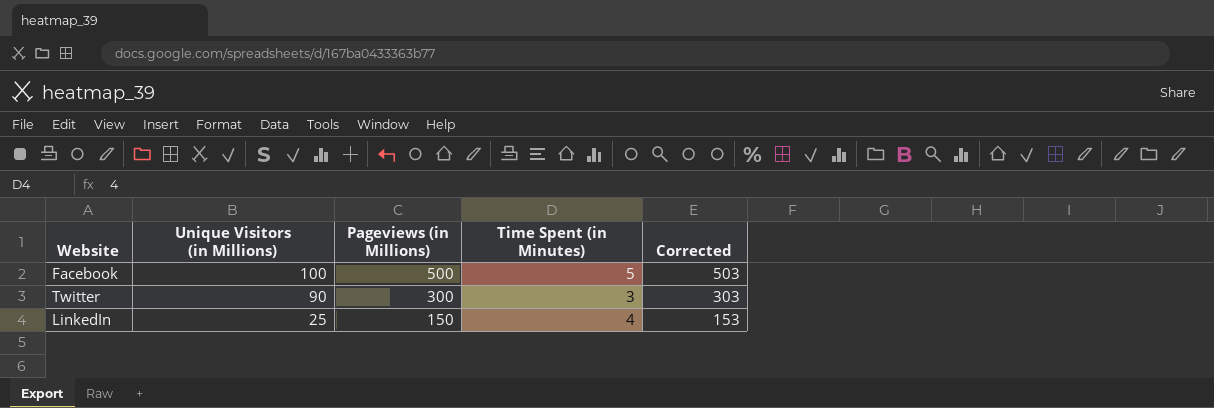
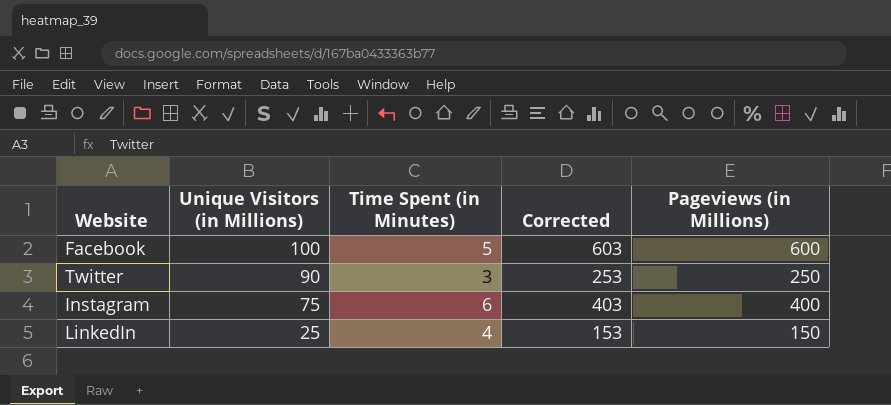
column Pageviews (in Millions) | position: 3 -> 5
Facebook | Corrected: 503 -> 603
Facebook | Pageviews (in Millions): 500 -> 600
Twitter | Corrected: 303 -> 253
Twitter | Pageviews (in Millions): 300 -> 250
row Instagram: none -> 75 | 6 | 403 | 400

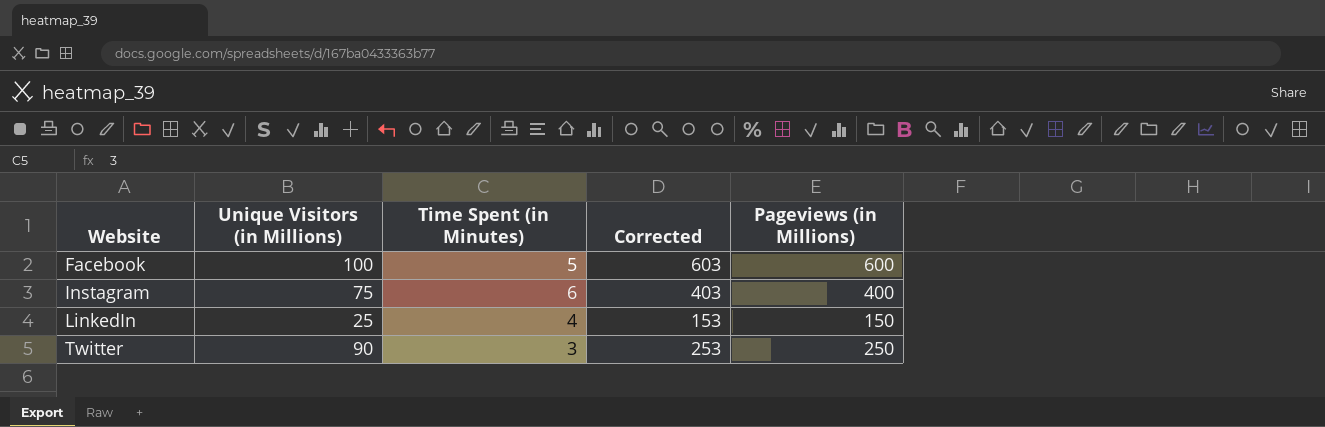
row order: Unique Visitors (in Millions) descending -> Website ascending

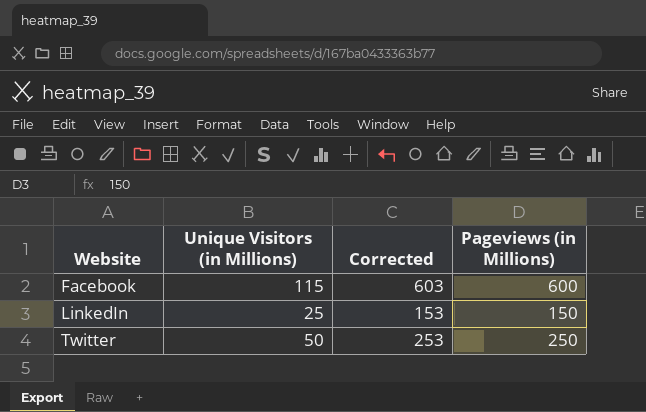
column Time Spent (in Minutes) | position: 3 -> none
row Instagram: 75 | 6 | 403 | 400 -> none
Facebook | Unique Visitors (in Millions): 100 -> 115
Twitter | Unique Visitors (in Millions): 90 -> 50

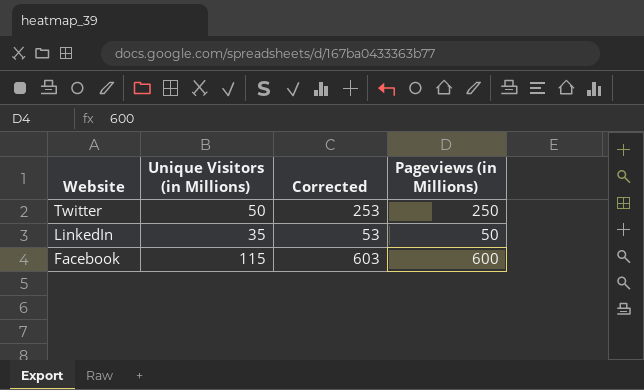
row order: Website ascending -> Website descending
LinkedIn | Unique Visitors (in Millions): 25 -> 35
LinkedIn | Corrected: 153 -> 53
LinkedIn | Pageviews (in Millions): 150 -> 50

